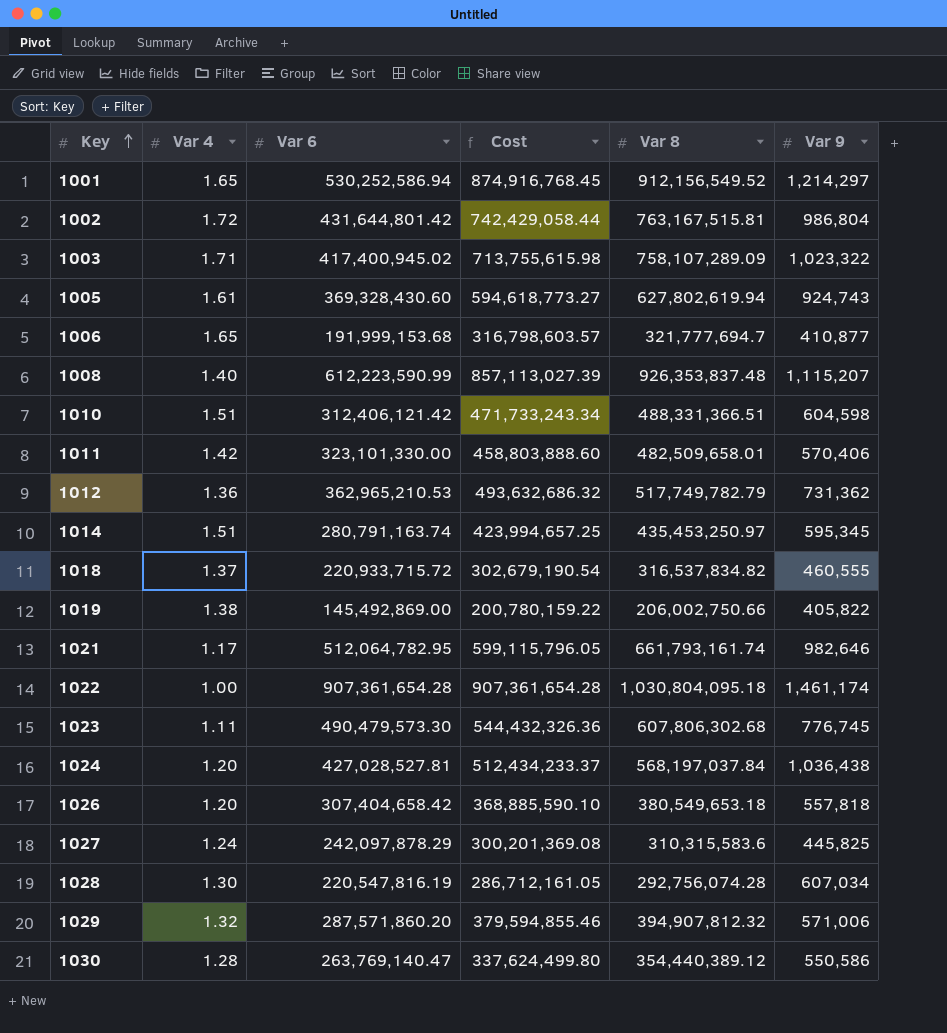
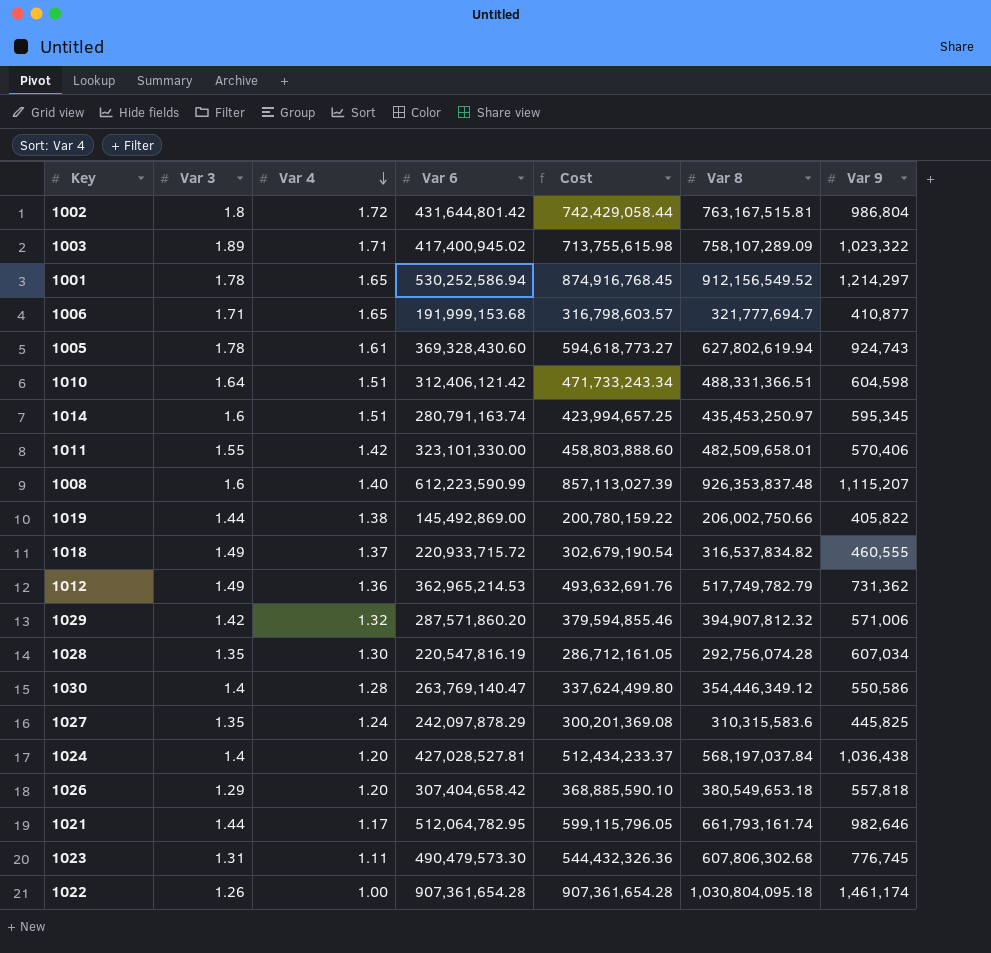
row order: Key ascending -> Var 4 descending
column Var 3 | position: none -> 2
1012 | Var 6: 362,965,210.53 -> 362,965,214.53
1012 | Cost: 493,632,686.32 -> 493,632,691.76
1030 | Var 8: 354,440,389.12 -> 354,446,349.12

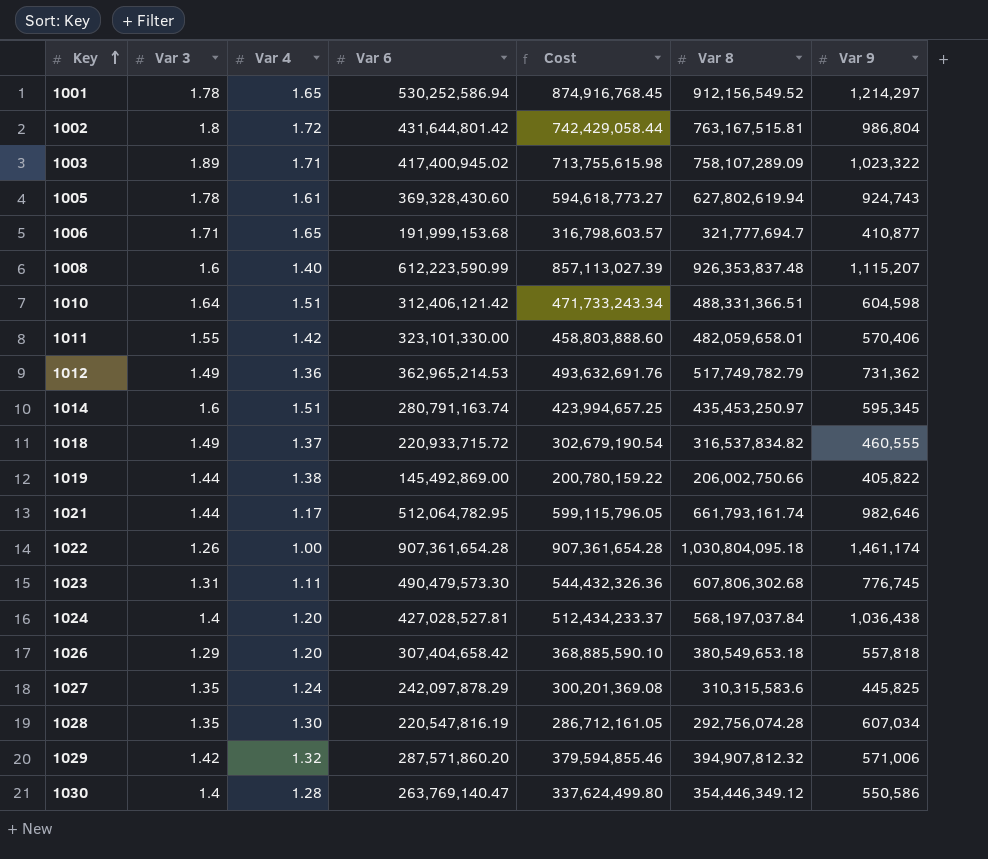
row order: Var 4 descending -> Key ascending
1011 | Var 8: 482,509,658.01 -> 482,059,658.01

